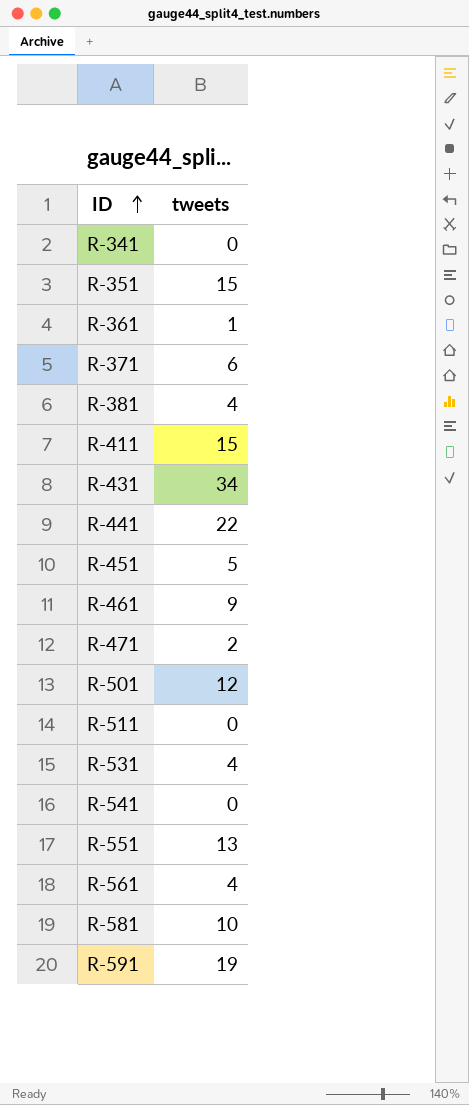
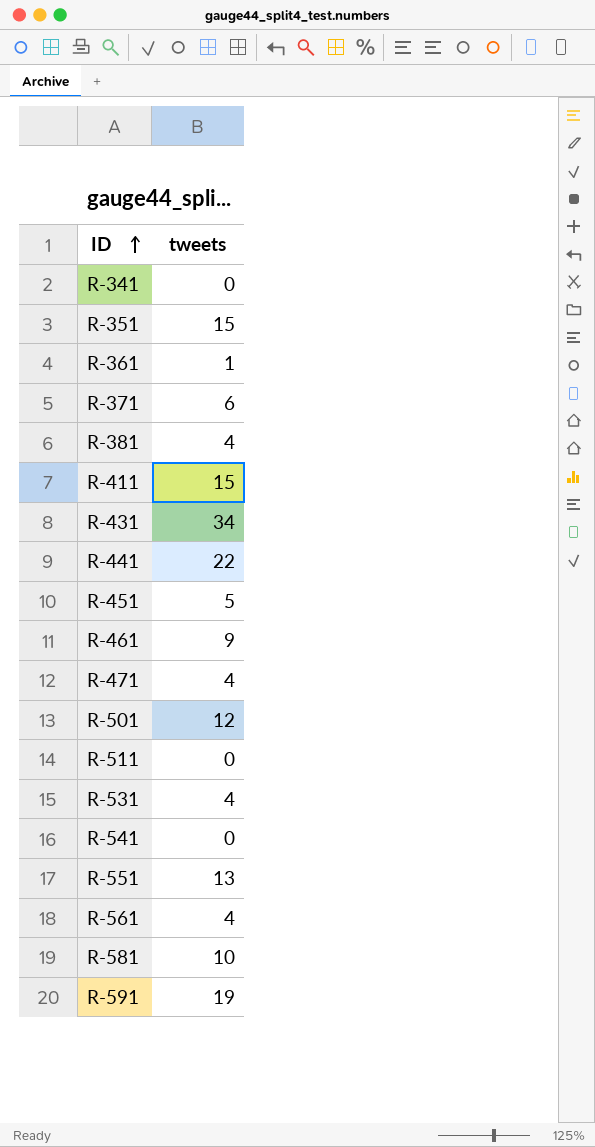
R-471 | tweets: 2 -> 4

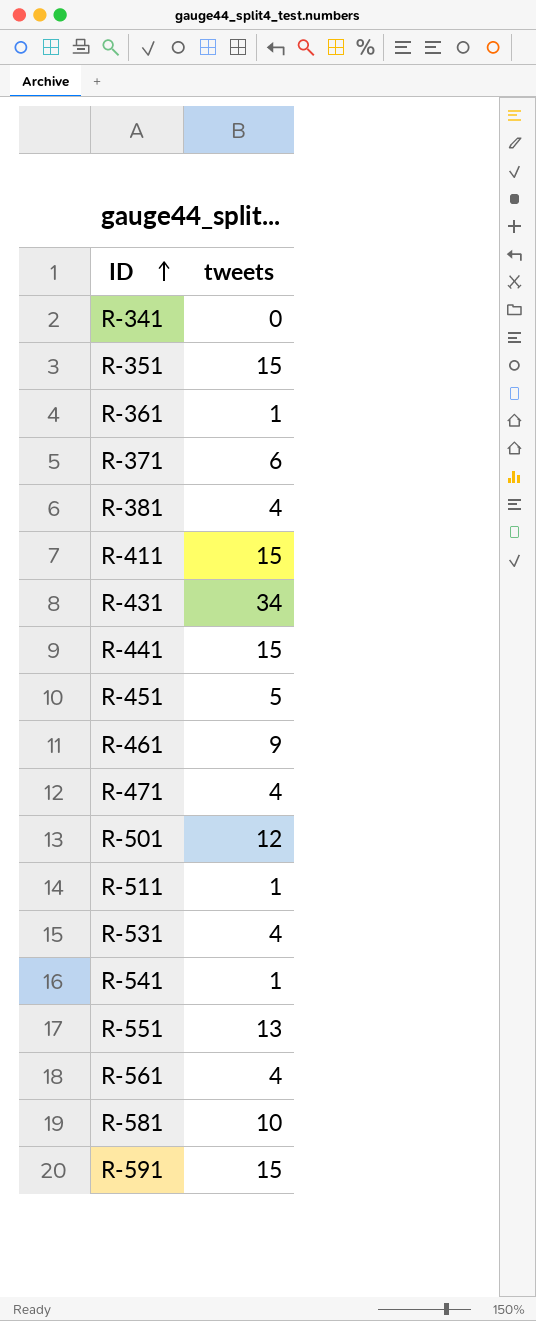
R-441 | tweets: 22 -> 15
R-511 | tweets: 0 -> 1
R-541 | tweets: 0 -> 1
R-591 | tweets: 19 -> 15

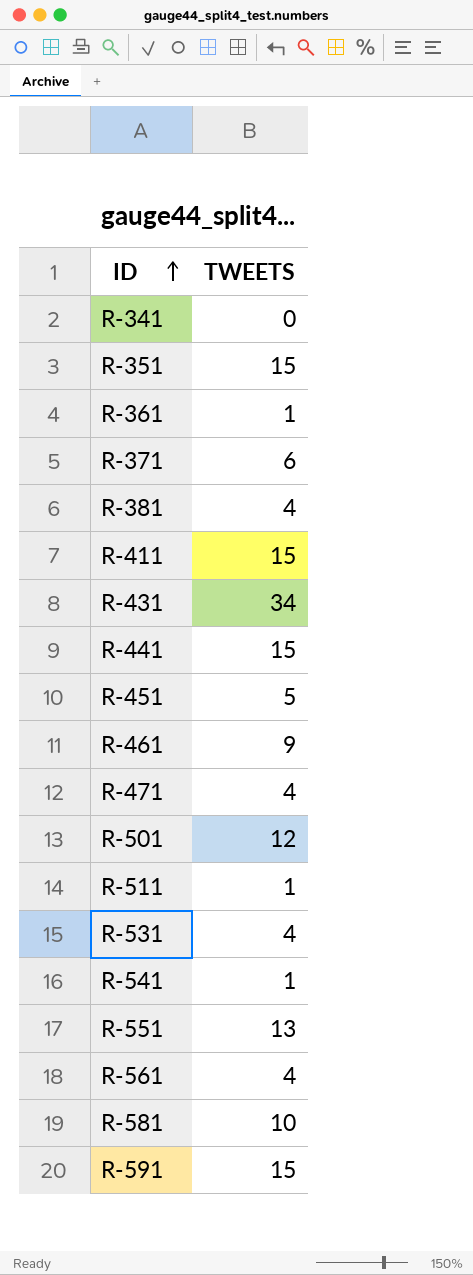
column name: tweets -> TWEETS

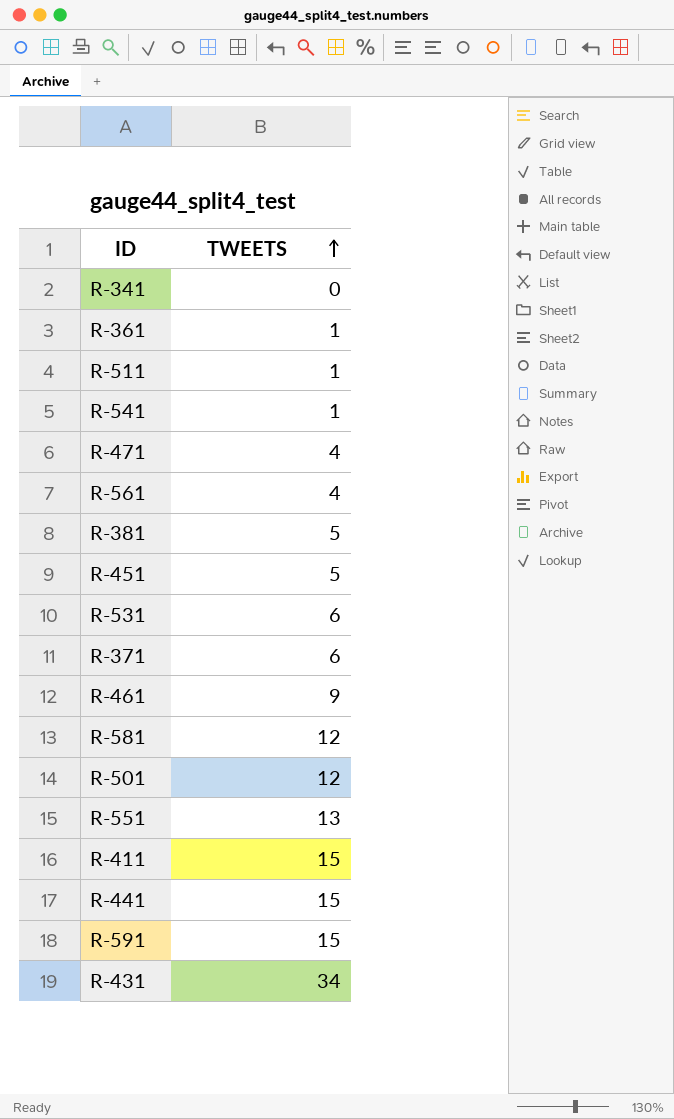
row order: ID ascending -> TWEETS ascending
row R-351: 15 -> none
R-381 | TWEETS: 4 -> 5
R-531 | TWEETS: 4 -> 6
R-581 | TWEETS: 10 -> 12

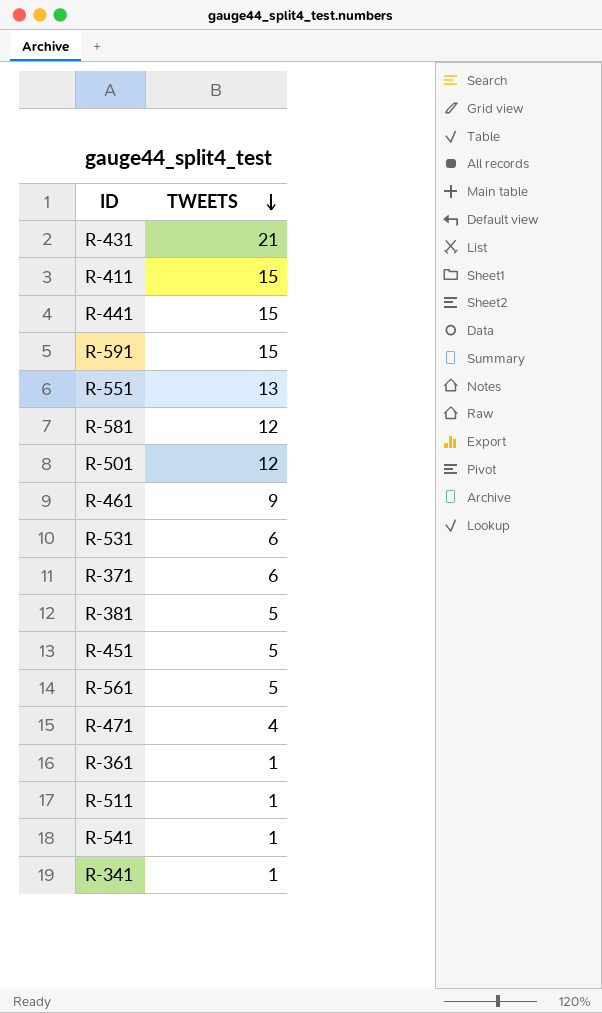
row order: TWEETS ascending -> TWEETS descending
R-431 | TWEETS: 34 -> 21
R-561 | TWEETS: 4 -> 5
R-341 | TWEETS: 0 -> 1

